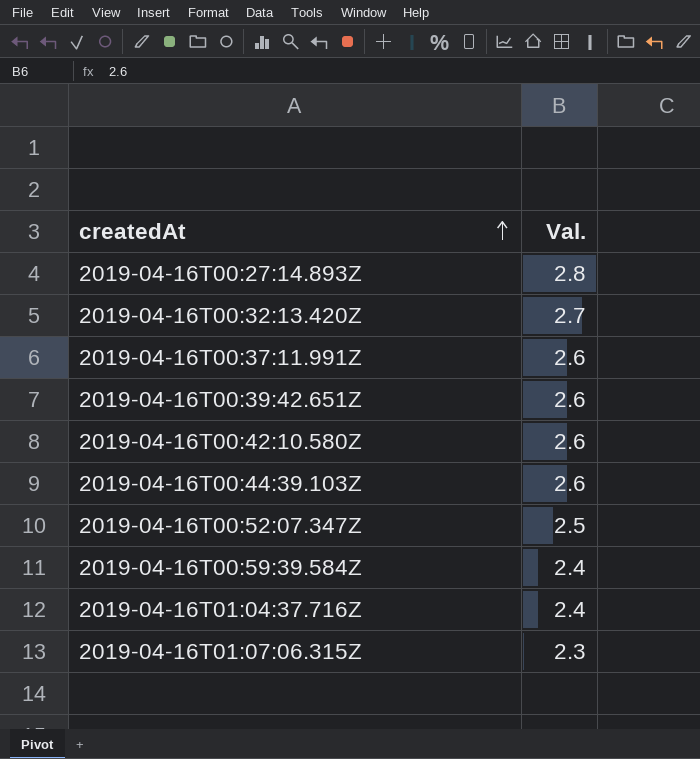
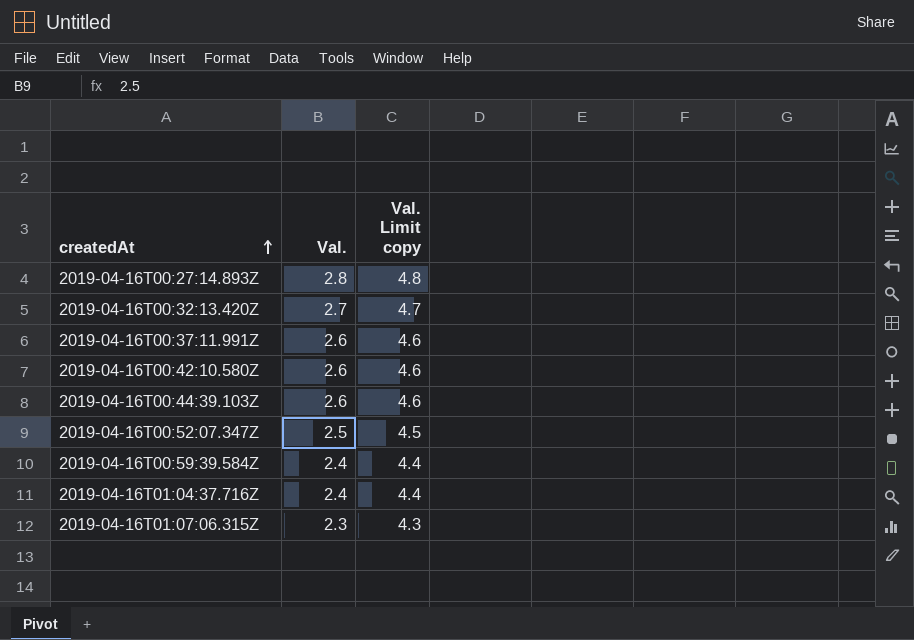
column Val. Limit copy | formula: none -> [Val.] + 2
row 2019-04-16T00:39:42.651Z: 2.6 -> none

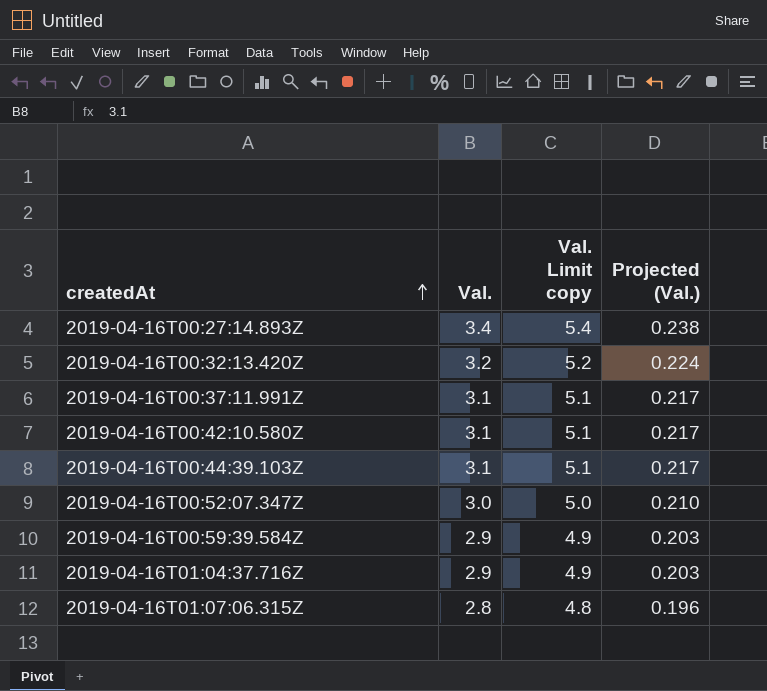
column Projected (Val.) | formula: none -> [Val.] * 0.07
2019-04-16T00:27:14.893Z | Val.: 2.8 -> 3.4
2019-04-16T00:27:14.893Z | Val. Limit copy: 4.8 -> 5.4
2019-04-16T00:32:13.420Z | Val.: 2.7 -> 3.2
2019-04-16T00:32:13.420Z | Val. Limit copy: 4.7 -> 5.2
2019-04-16T00:37:11.991Z | Val.: 2.6 -> 3.1
2019-04-16T00:37:11.991Z | Val. Limit copy: 4.6 -> 5.1
2019-04-16T00:42:10.580Z | Val.: 2.6 -> 3.1
2019-04-16T00:42:10.580Z | Val. Limit copy: 4.6 -> 5.1
2019-04-16T00:44:39.103Z | Val.: 2.6 -> 3.1
2019-04-16T00:44:39.103Z | Val. Limit copy: 4.6 -> 5.1
2019-04-16T00:52:07.347Z | Val.: 2.5 -> 3.0
2019-04-16T00:52:07.347Z | Val. Limit copy: 4.5 -> 5.0
2019-04-16T00:59:39.584Z | Val.: 2.4 -> 2.9
2019-04-16T00:59:39.584Z | Val. Limit copy: 4.4 -> 4.9
2019-04-16T01:04:37.716Z | Val.: 2.4 -> 2.9
2019-04-16T01:04:37.716Z | Val. Limit copy: 4.4 -> 4.9
2019-04-16T01:07:06.315Z | Val.: 2.3 -> 2.8
2019-04-16T01:07:06.315Z | Val. Limit copy: 4.3 -> 4.8

